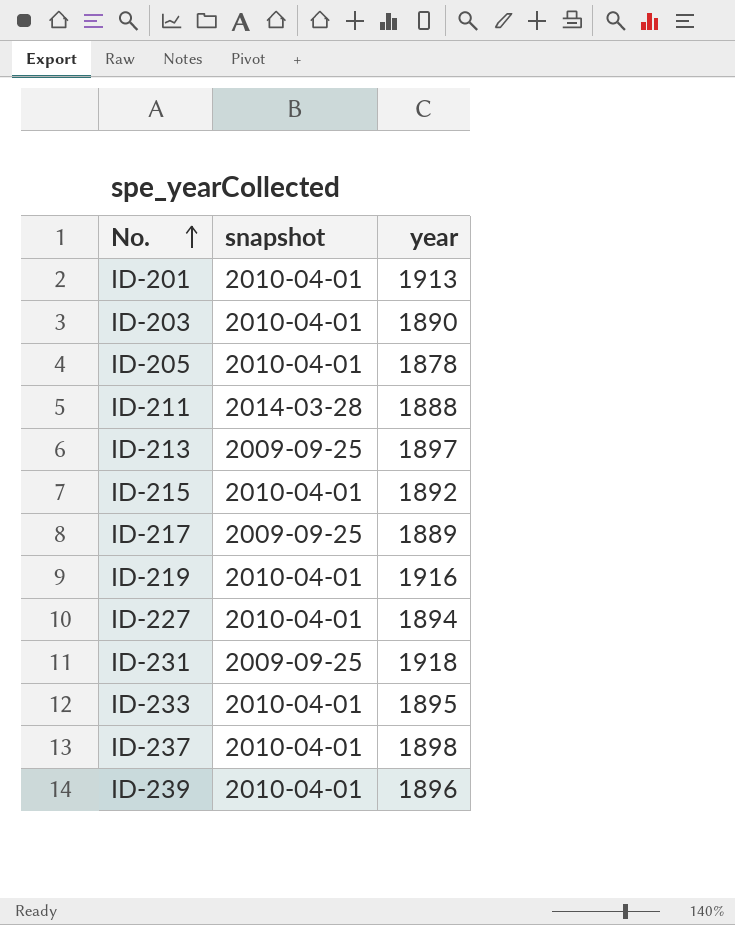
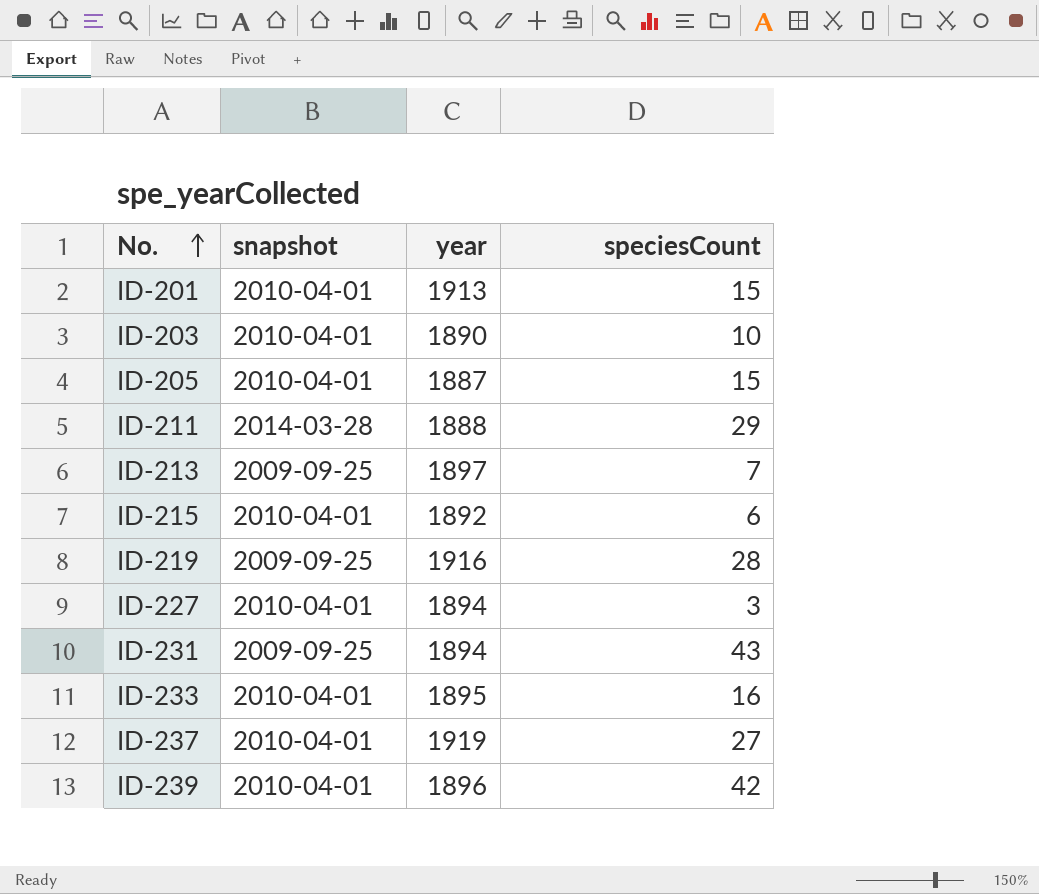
column speciesCount | position: none -> 4
row ID-217: 2009-09-25 | 1889 -> none
ID-205 | year: 1878 -> 1887
ID-219 | snapshot: 2010-04-01 -> 2009-09-25
ID-231 | year: 1918 -> 1894
ID-237 | year: 1898 -> 1919

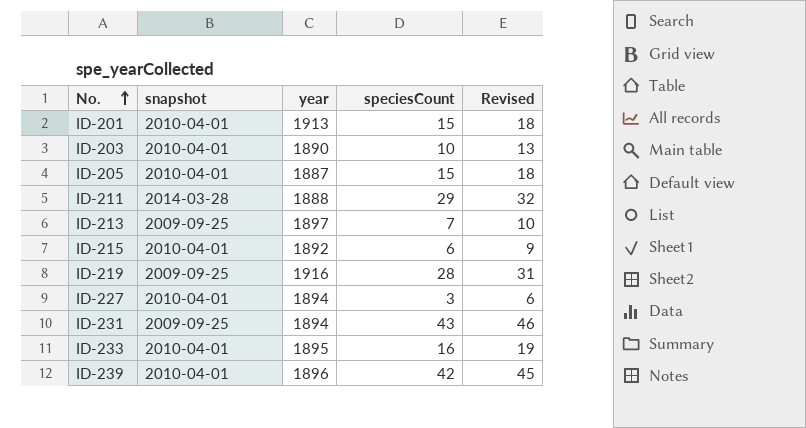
column Revised | formula: none -> [speciesCount] + 3
row ID-237: 2010-04-01 | 1919 | 27 -> none

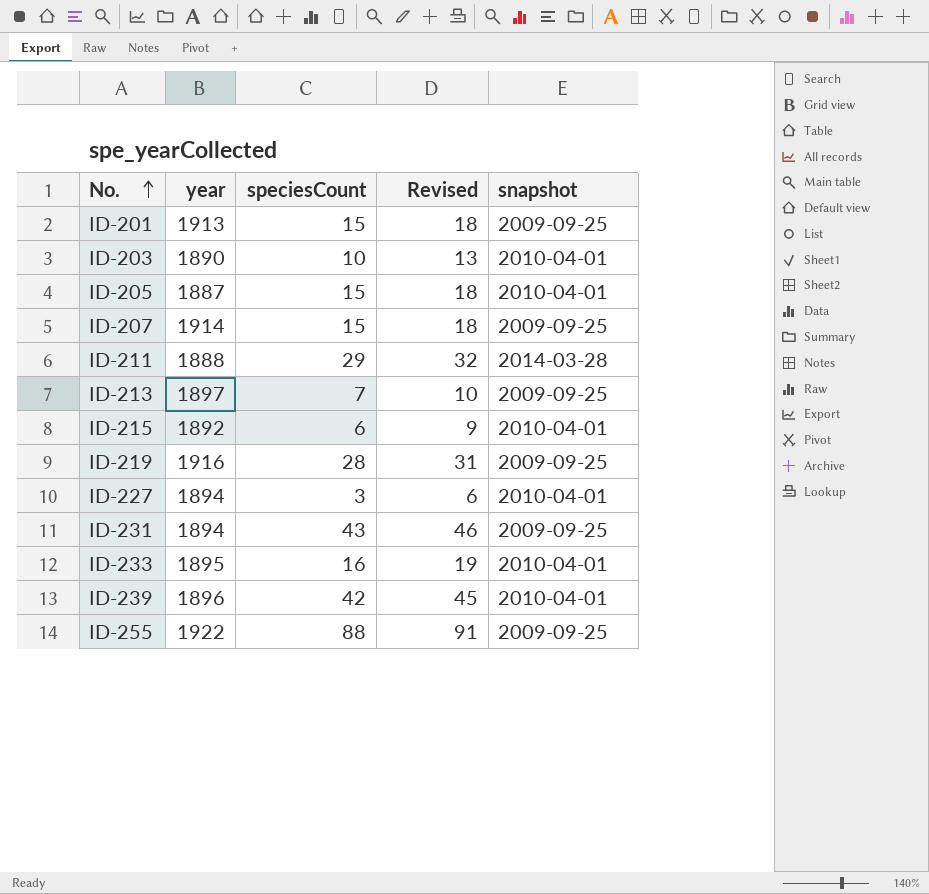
column snapshot | position: 2 -> 5
ID-201 | snapshot: 2010-04-01 -> 2009-09-25
row ID-207: none -> 1914 | 15 | 18 | 2009-09-25
row ID-255: none -> 1922 | 88 | 91 | 2009-09-25

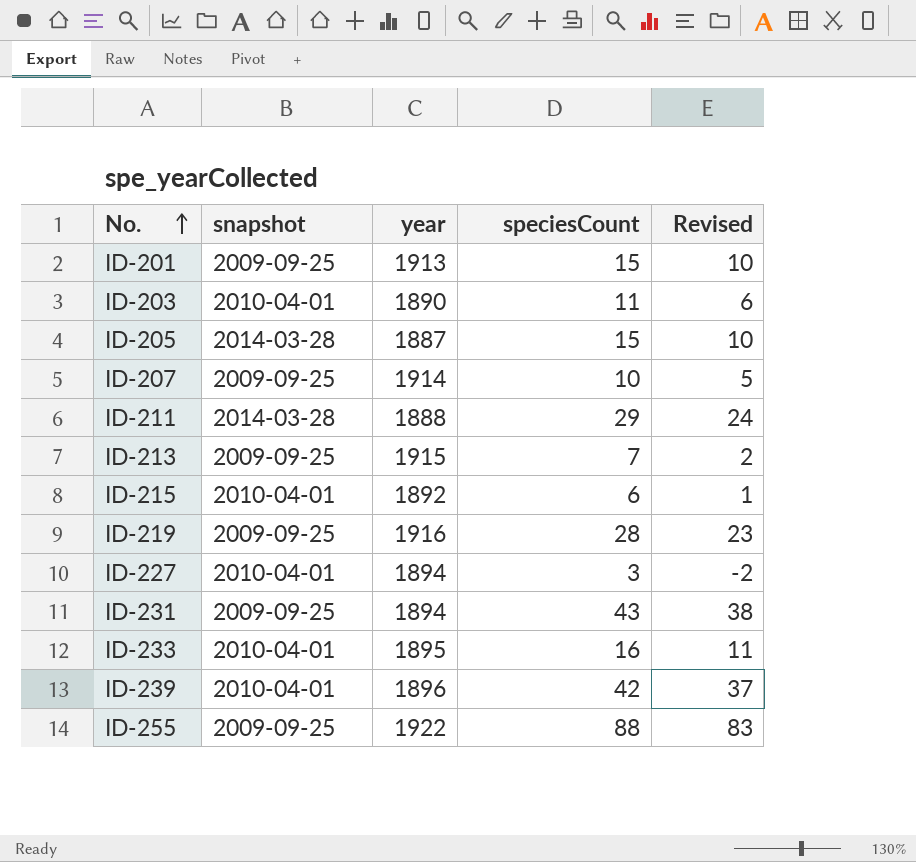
column snapshot | position: 5 -> 2
column Revised | formula: [speciesCount] + 3 -> [speciesCount] - 5
ID-203 | speciesCount: 10 -> 11
ID-205 | snapshot: 2010-04-01 -> 2014-03-28
ID-207 | speciesCount: 15 -> 10
ID-213 | year: 1897 -> 1915

